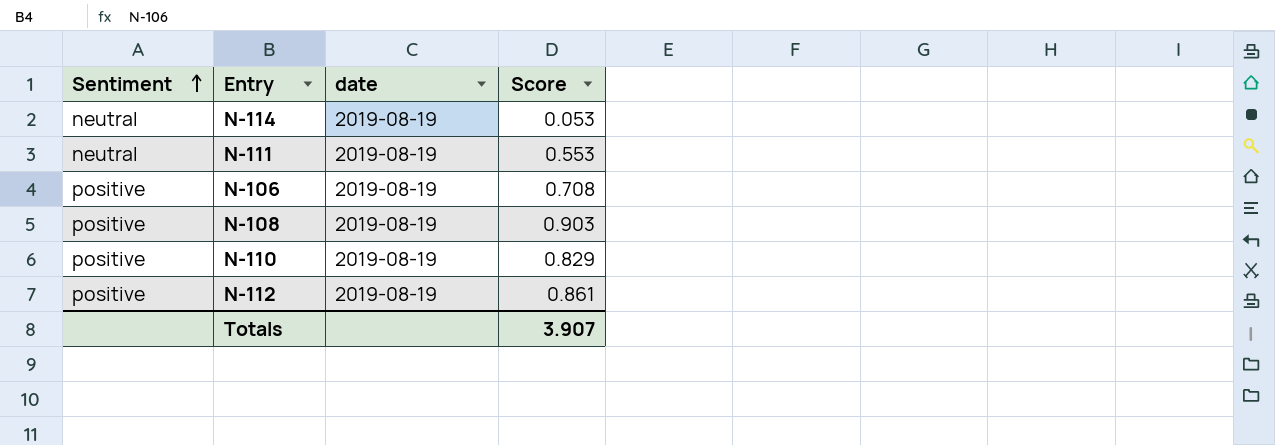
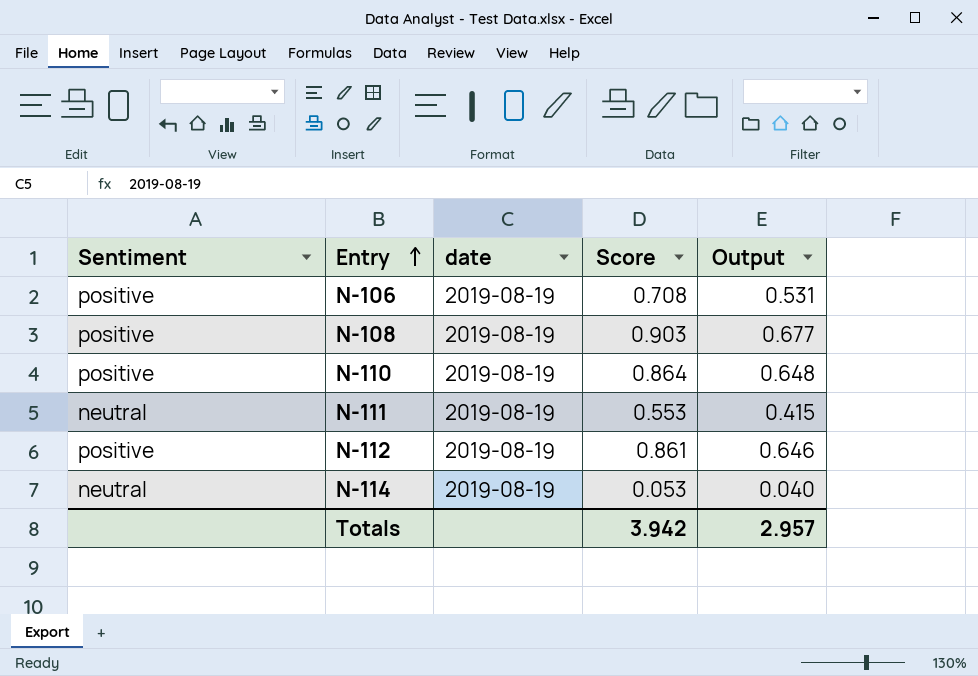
row order: Sentiment ascending -> Entry ascending
column Output | formula: none -> [Score] * 0.75
N-110 | Score: 0.829 -> 0.864
Totals | Score: 3.907 -> 3.942

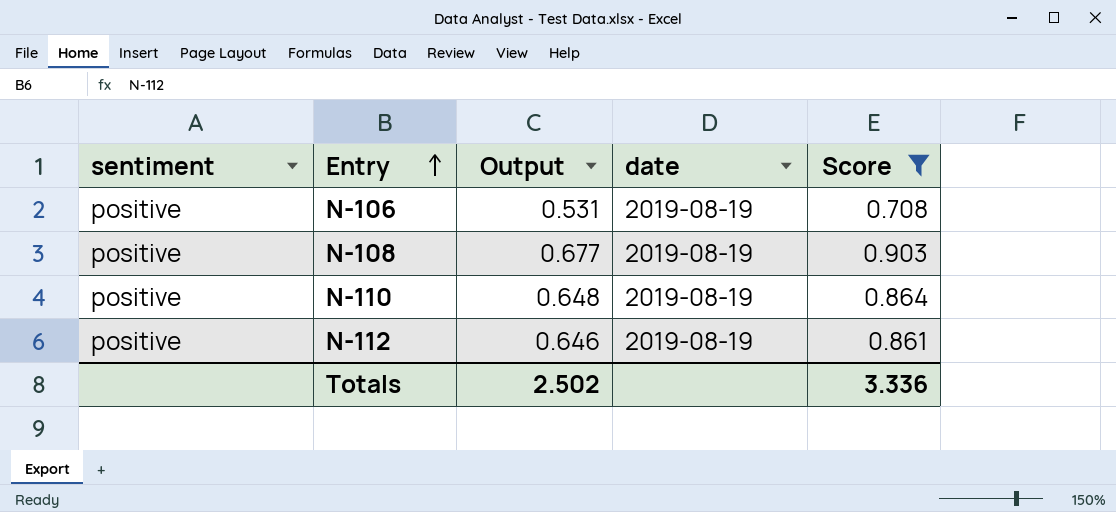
filter: none -> Score >= 0.708
column name: Sentiment -> sentiment
column Output | position: 5 -> 3
Totals | Output: 2.957 -> 2.502
Totals | Score: 3.942 -> 3.336

